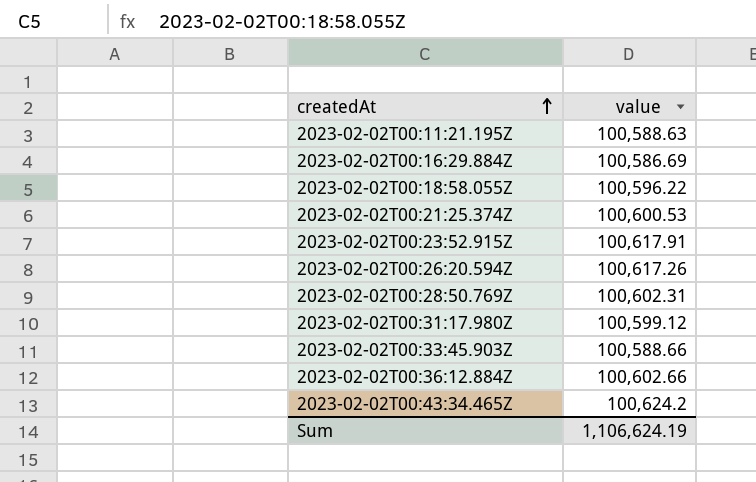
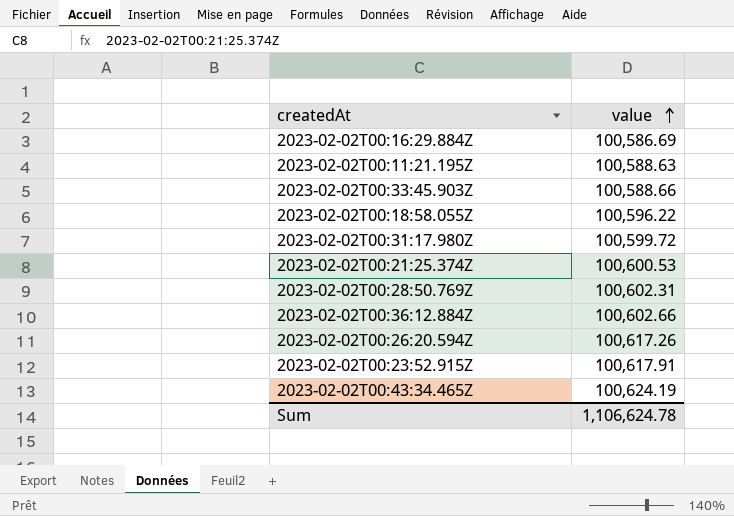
row order: createdAt ascending -> value ascending
2023-02-02T00:31:17.980Z | value: 100,599.12 -> 100,599.72
2023-02-02T00:43:34.465Z | value: 100,624.2 -> 100,624.19
Sum | value: 1,106,624.19 -> 1,106,624.78

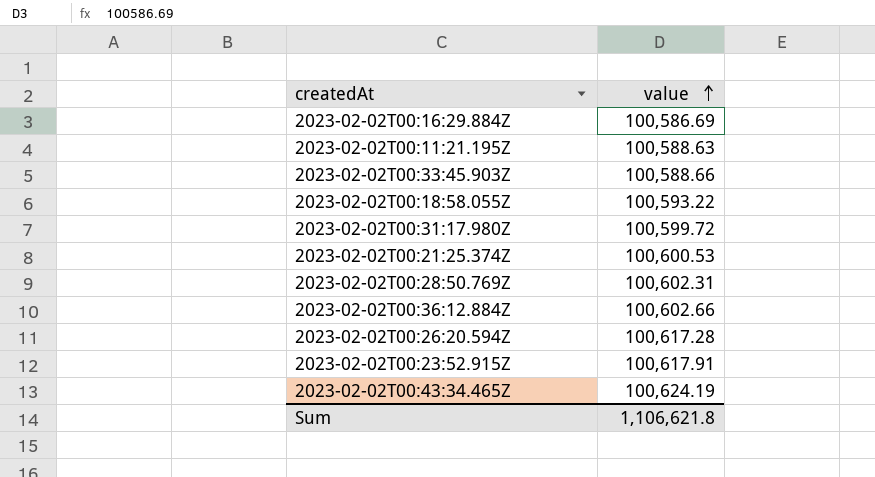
2023-02-02T00:18:58.055Z | value: 100,596.22 -> 100,593.22
2023-02-02T00:26:20.594Z | value: 100,617.26 -> 100,617.28
Sum | value: 1,106,624.78 -> 1,106,621.8

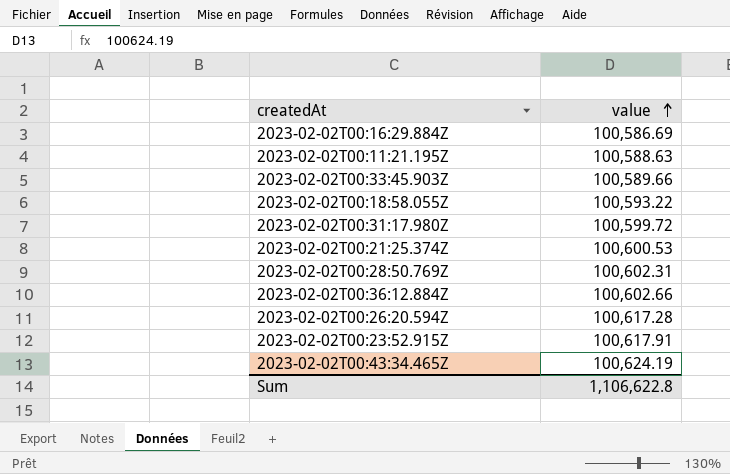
2023-02-02T00:33:45.903Z | value: 100,588.66 -> 100,589.66
Sum | value: 1,106,621.8 -> 1,106,622.8

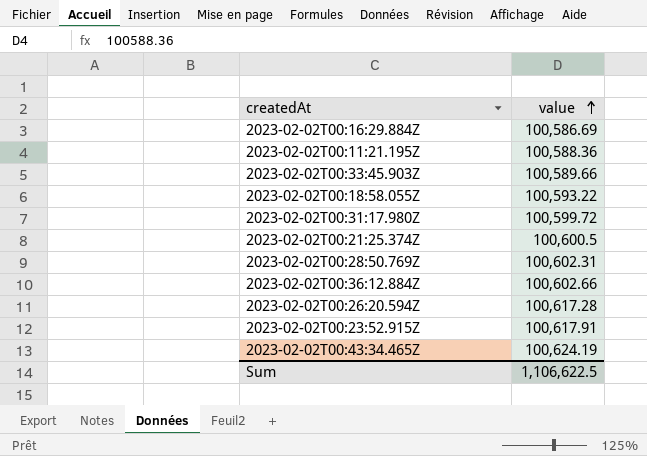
2023-02-02T00:11:21.195Z | value: 100,588.63 -> 100,588.36
2023-02-02T00:21:25.374Z | value: 100,600.53 -> 100,600.5
Sum | value: 1,106,622.8 -> 1,106,622.5

